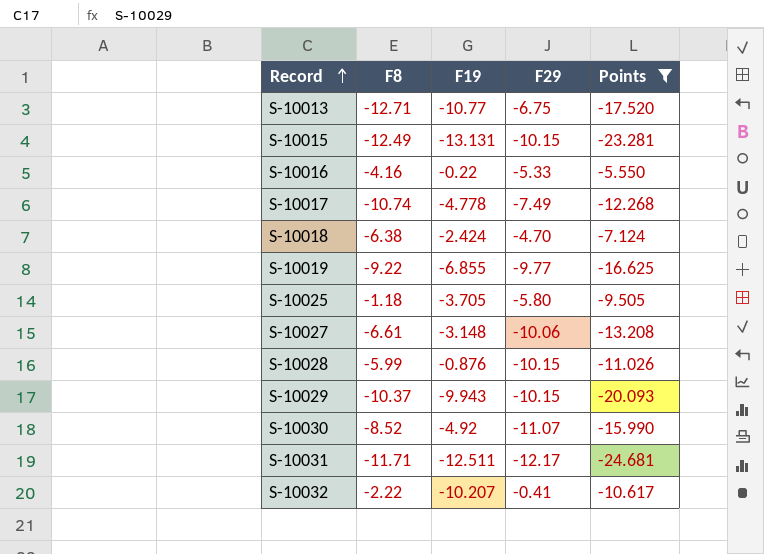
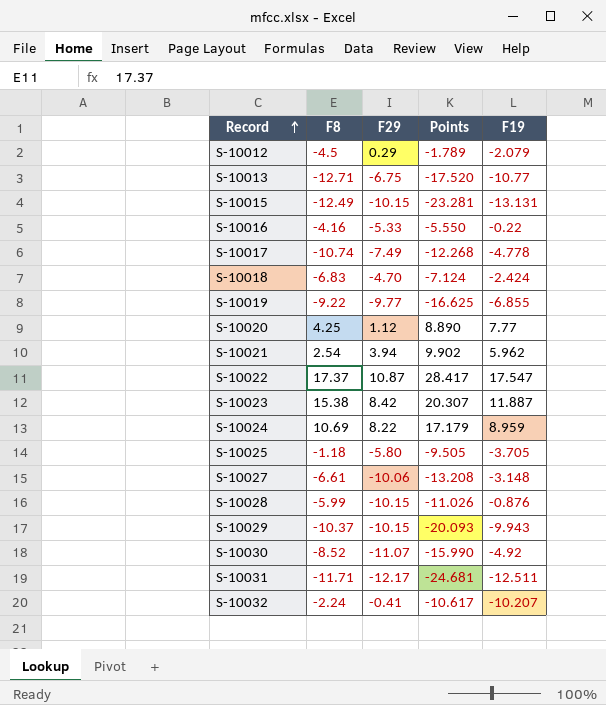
filter: Points <= -5.550 -> none
column F19 | position: 3 -> 5
S-10018 | F8: -6.38 -> -6.83
S-10032 | F8: -2.22 -> -2.24

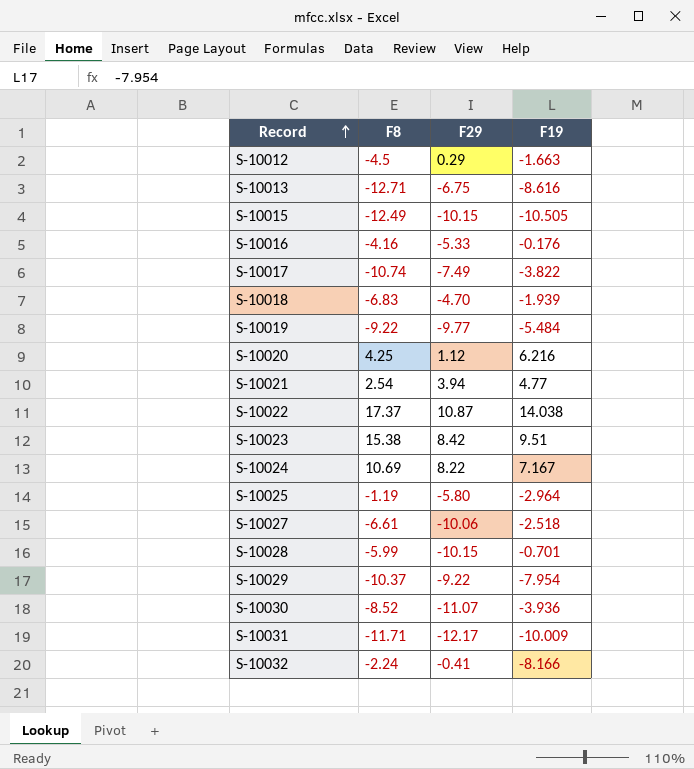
column Points | formula: [F29] + [F19] -> none
S-10012 | F19: -2.079 -> -1.663
S-10013 | F19: -10.77 -> -8.616
S-10015 | F19: -13.131 -> -10.505
S-10016 | F19: -0.22 -> -0.176
S-10017 | F19: -4.778 -> -3.822
S-10018 | F19: -2.424 -> -1.939
S-10019 | F19: -6.855 -> -5.484
S-10020 | F19: 7.77 -> 6.216
S-10021 | F19: 5.962 -> 4.77
S-10022 | F19: 17.547 -> 14.038
S-10023 | F19: 11.887 -> 9.51
S-10024 | F19: 8.959 -> 7.167
S-10025 | F8: -1.18 -> -1.19
S-10025 | F19: -3.705 -> -2.964
S-10027 | F19: -3.148 -> -2.518
S-10028 | F19: -0.876 -> -0.701
S-10029 | F29: -10.15 -> -9.22
S-10029 | F19: -9.943 -> -7.954
S-10030 | F19: -4.92 -> -3.936
S-10031 | F19: -12.511 -> -10.009
S-10032 | F19: -10.207 -> -8.166

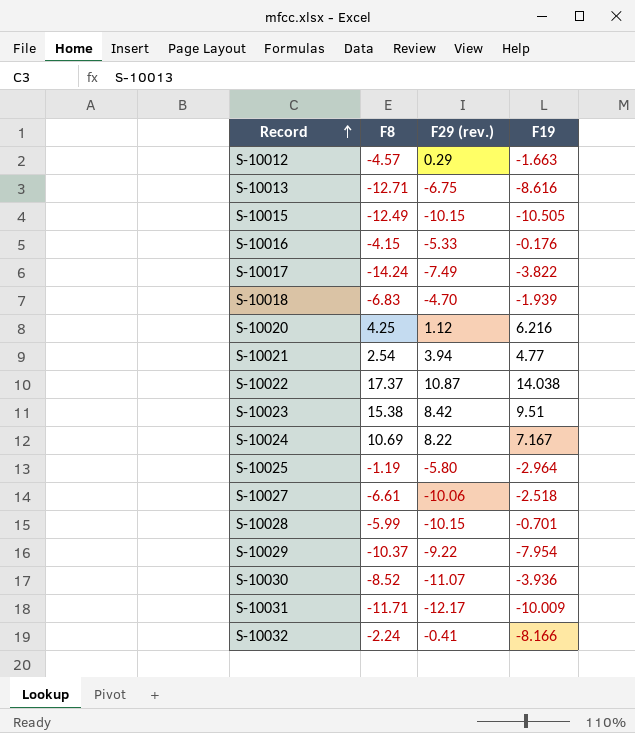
column name: F29 -> F29 (rev.)
row S-10019: -9.22 | -9.77 | -5.484 -> none
S-10012 | F8: -4.5 -> -4.57
S-10016 | F8: -4.16 -> -4.15
S-10017 | F8: -10.74 -> -14.24

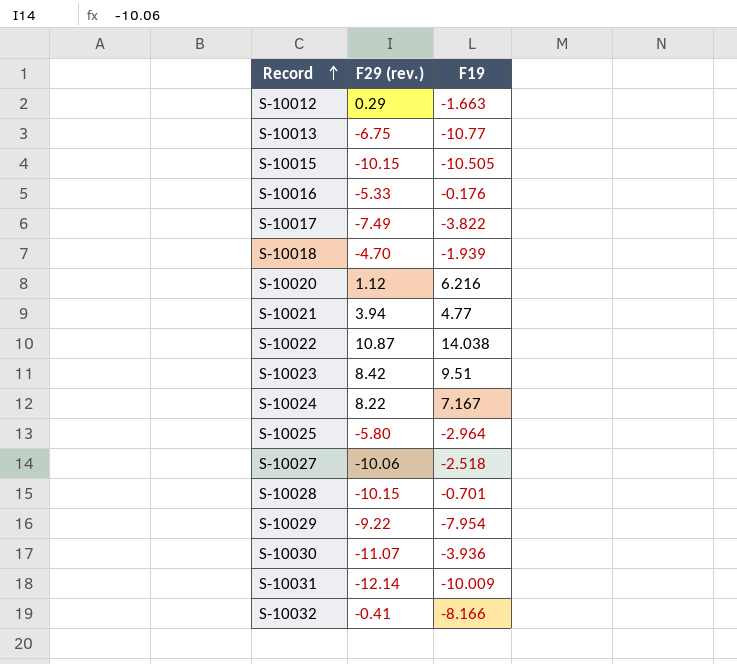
column F8 | position: 2 -> none
S-10013 | F19: -8.616 -> -10.77
S-10031 | F29 (rev.): -12.17 -> -12.14

